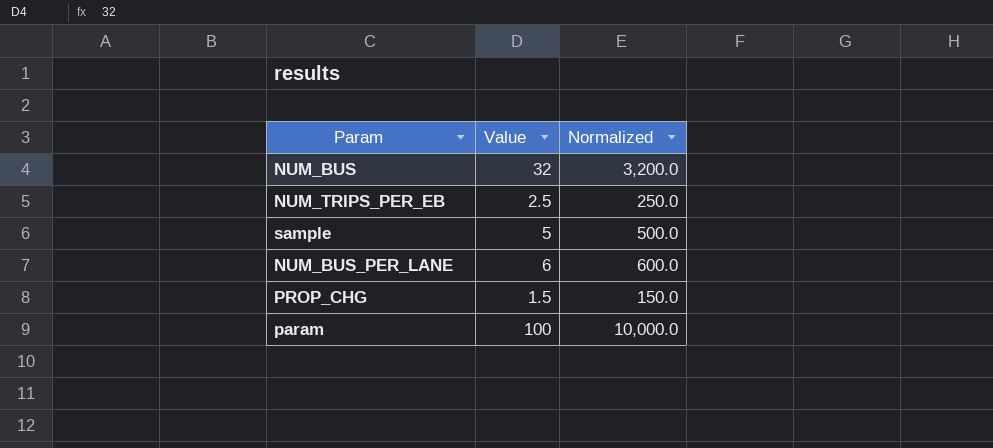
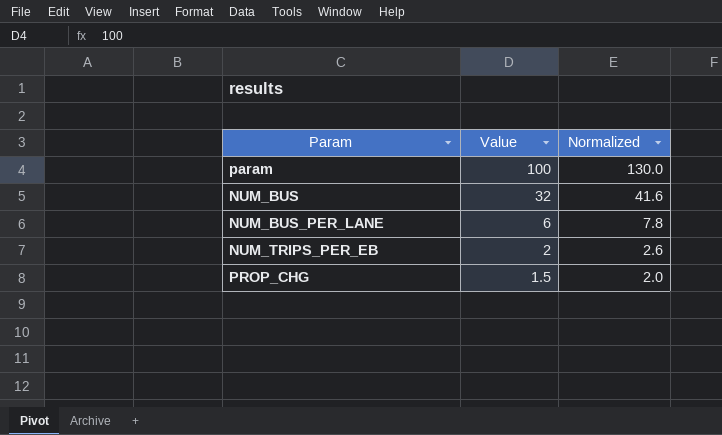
row order: none -> Value descending
column Normalized | formula: [Value] * 100 -> [Value] * 1.3
row sample: 5 | 500.0 -> none
NUM_TRIPS_PER_EB | Value: 2.5 -> 2

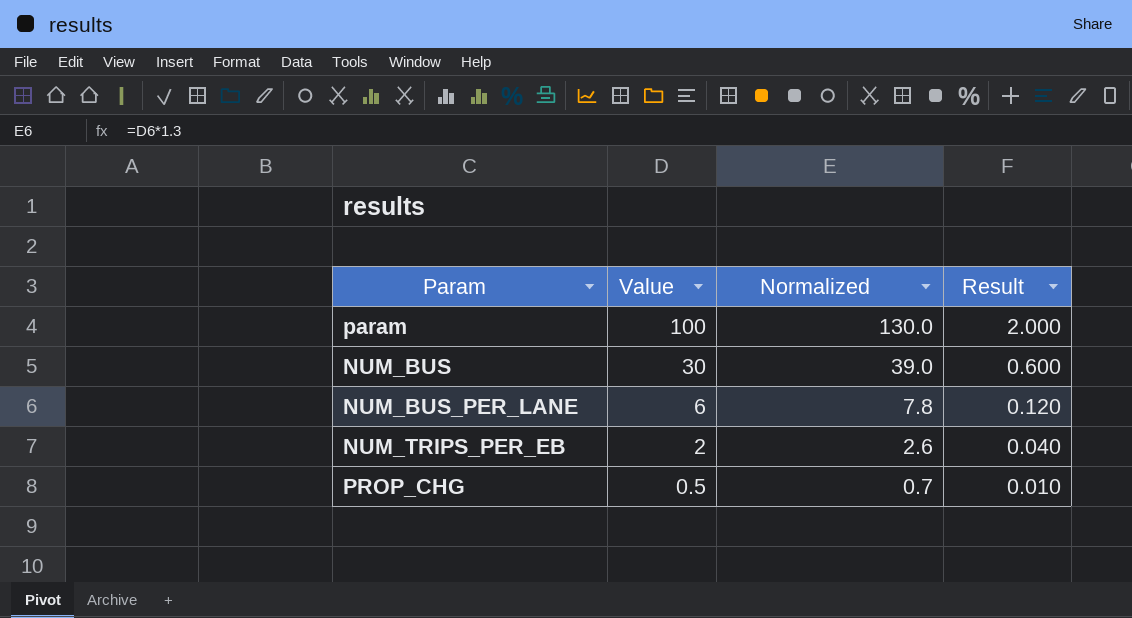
column Result | formula: none -> [Value] * 0.02
NUM_BUS | Value: 32 -> 30
NUM_BUS | Normalized: 41.6 -> 39.0
PROP_CHG | Value: 1.5 -> 0.5
PROP_CHG | Normalized: 2.0 -> 0.7

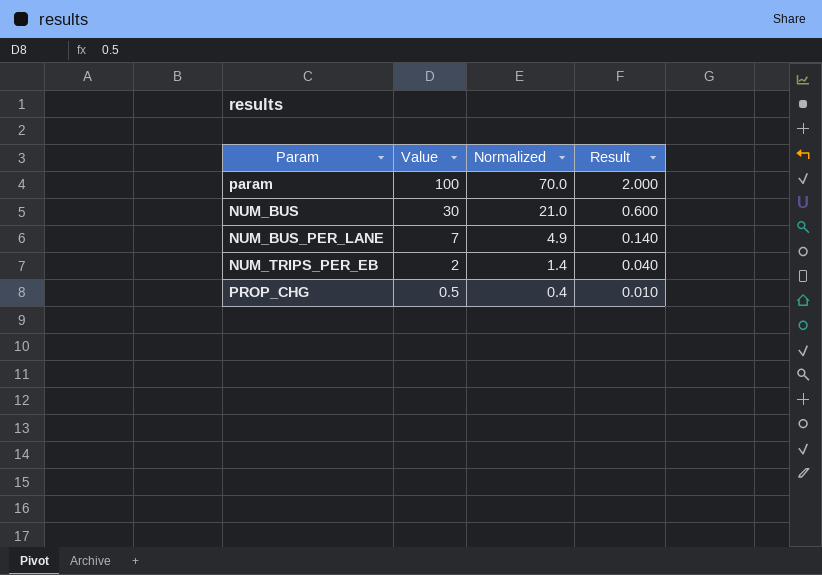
column Normalized | formula: [Value] * 1.3 -> [Value] * 0.7
NUM_BUS_PER_LANE | Value: 6 -> 7
NUM_BUS_PER_LANE | Result: 0.120 -> 0.140

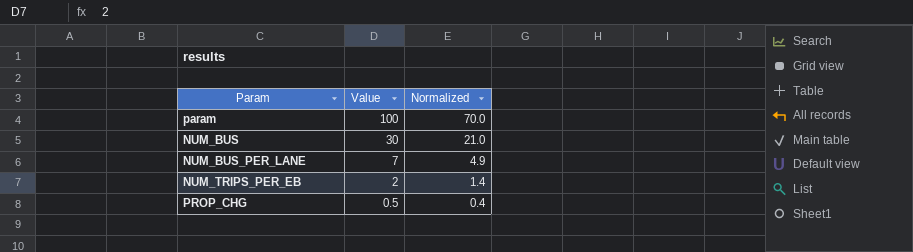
column Result | formula: [Value] * 0.02 -> none

